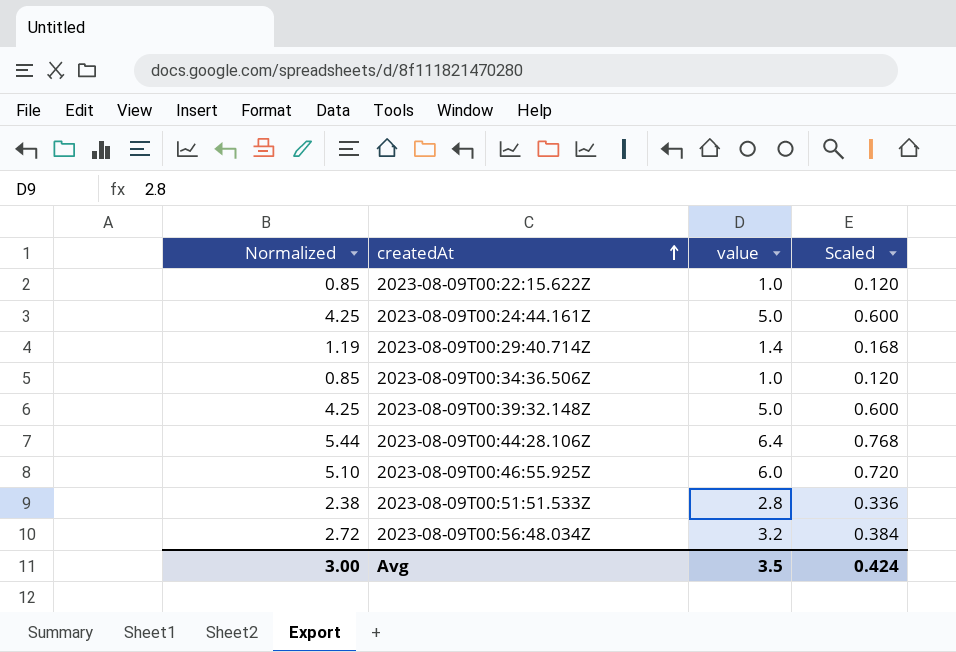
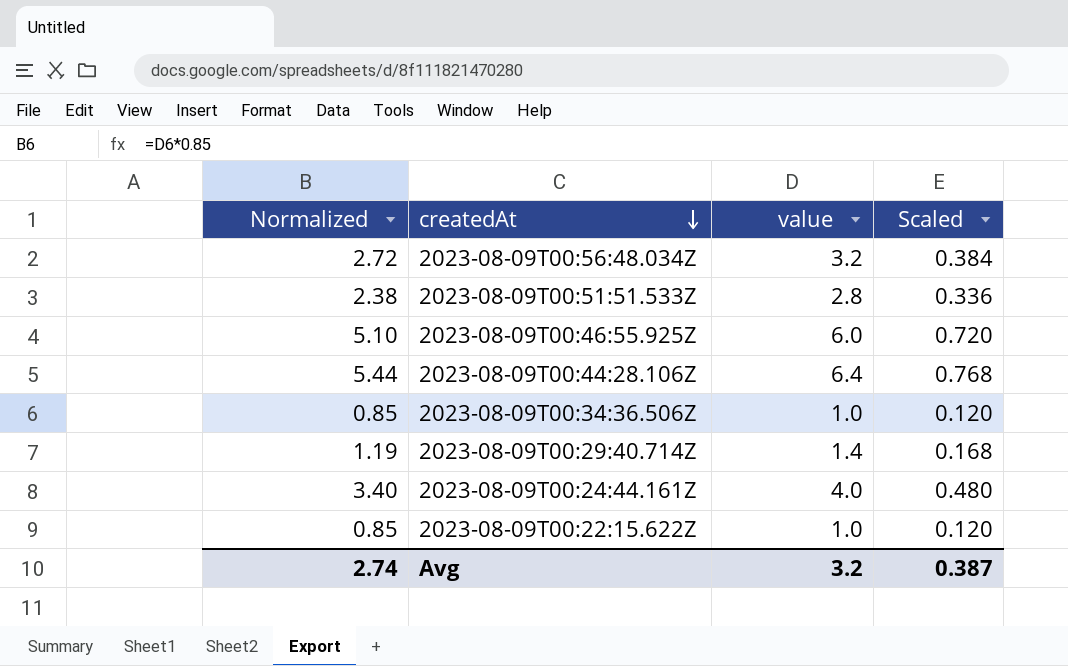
row order: createdAt ascending -> createdAt descending
row 2023-08-09T00:39:32.148Z: 4.25 | 5.0 | 0.600 -> none
2023-08-09T00:24:44.161Z | Normalized: 4.25 -> 3.40
2023-08-09T00:24:44.161Z | value: 5.0 -> 4.0
2023-08-09T00:24:44.161Z | Scaled: 0.600 -> 0.480
Avg | Normalized: 3.00 -> 2.74
Avg | value: 3.5 -> 3.2
Avg | Scaled: 0.424 -> 0.387

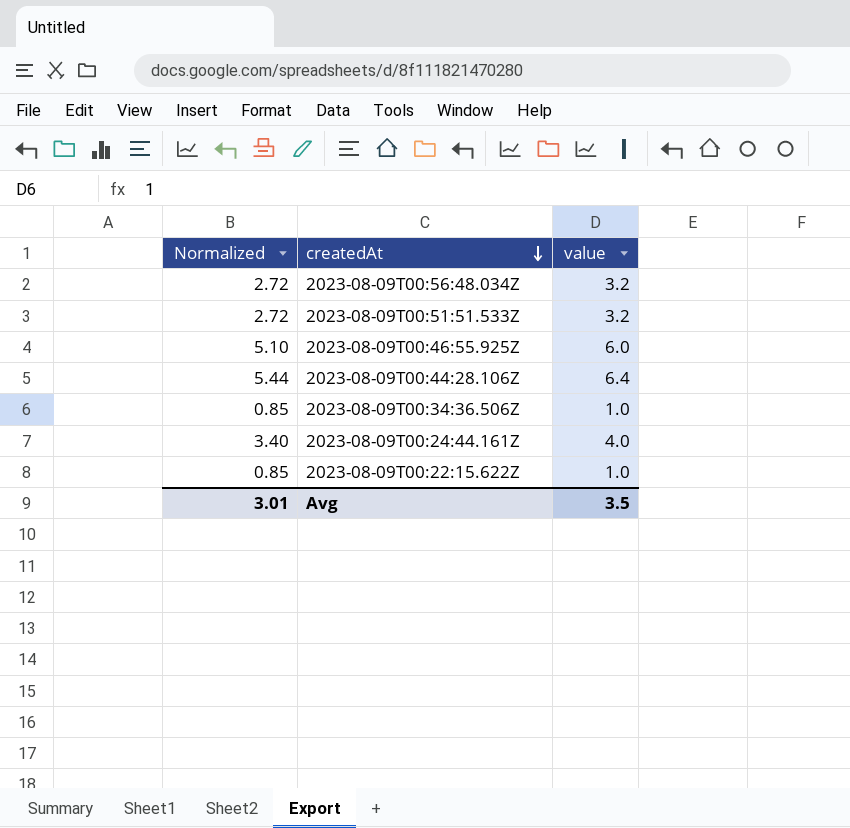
column Scaled | formula: [value] * 0.12 -> none
row 2023-08-09T00:29:40.714Z: 1.19 | 1.4 | 0.168 -> none
2023-08-09T00:51:51.533Z | Normalized: 2.38 -> 2.72
2023-08-09T00:51:51.533Z | value: 2.8 -> 3.2
Avg | Normalized: 2.74 -> 3.01
Avg | value: 3.2 -> 3.5

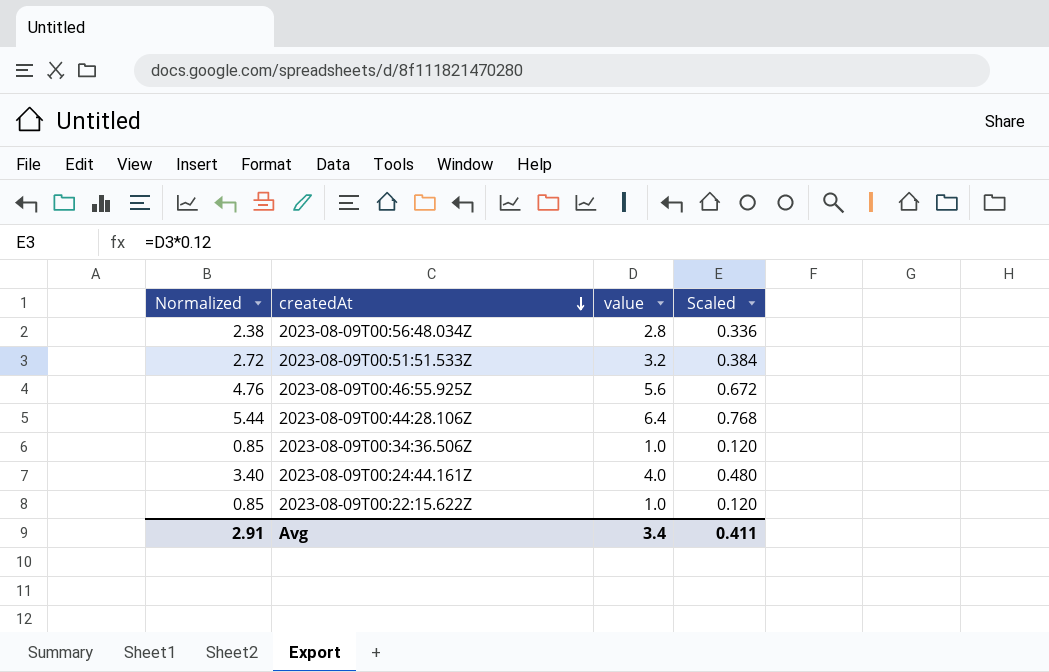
column Scaled | formula: none -> [value] * 0.12
2023-08-09T00:56:48.034Z | Normalized: 2.72 -> 2.38
2023-08-09T00:56:48.034Z | value: 3.2 -> 2.8
2023-08-09T00:46:55.925Z | Normalized: 5.10 -> 4.76
2023-08-09T00:46:55.925Z | value: 6.0 -> 5.6
Avg | Normalized: 3.01 -> 2.91
Avg | value: 3.5 -> 3.4

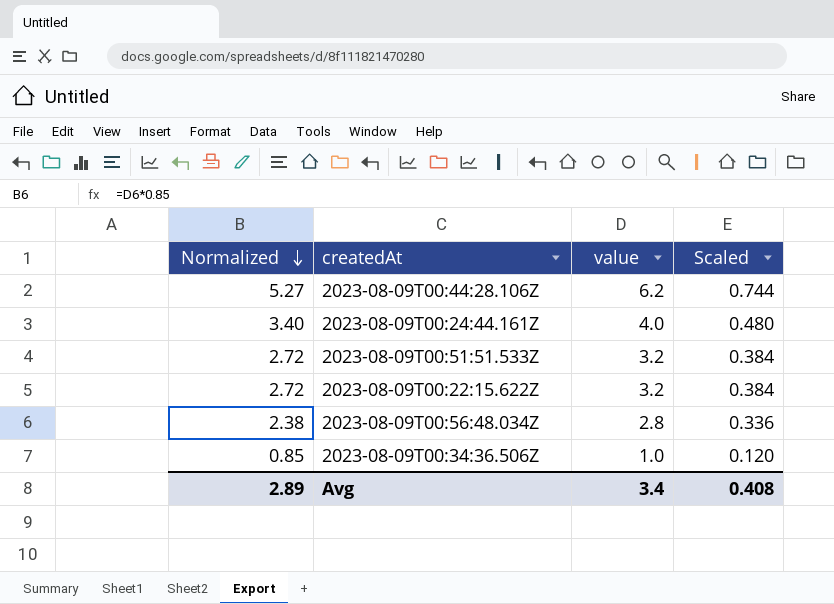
row order: createdAt descending -> Normalized descending
row 2023-08-09T00:46:55.925Z: 4.76 | 5.6 | 0.672 -> none
2023-08-09T00:44:28.106Z | Normalized: 5.44 -> 5.27
2023-08-09T00:44:28.106Z | value: 6.4 -> 6.2
2023-08-09T00:44:28.106Z | Scaled: 0.768 -> 0.744
2023-08-09T00:22:15.622Z | Normalized: 0.85 -> 2.72
2023-08-09T00:22:15.622Z | value: 1.0 -> 3.2
2023-08-09T00:22:15.622Z | Scaled: 0.120 -> 0.384
Avg | Normalized: 2.91 -> 2.89
Avg | Scaled: 0.411 -> 0.408

